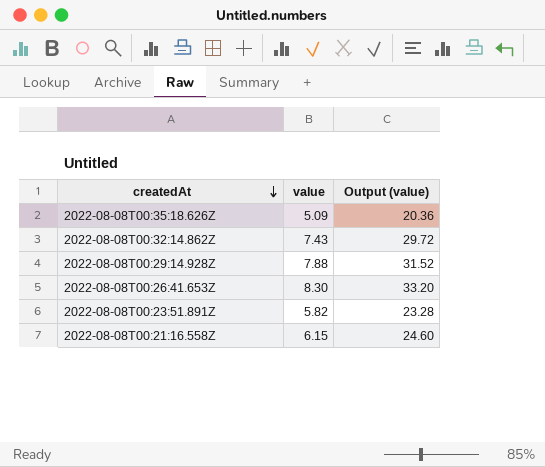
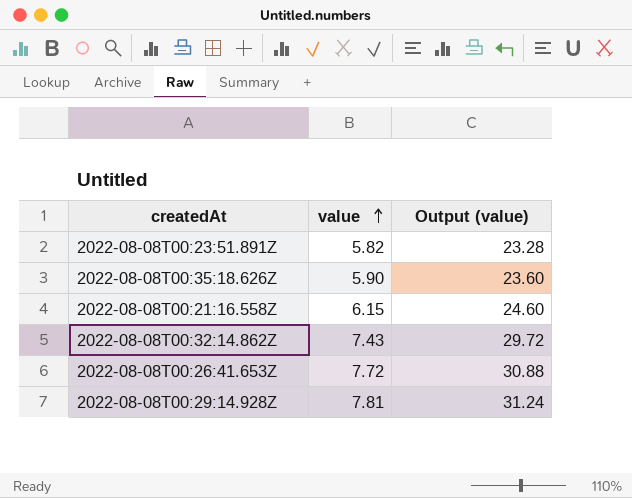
row order: createdAt descending -> value ascending
2022-08-08T00:35:18.626Z | value: 5.09 -> 5.90
2022-08-08T00:35:18.626Z | Output (value): 20.36 -> 23.60
2022-08-08T00:26:41.653Z | value: 8.30 -> 7.72
2022-08-08T00:26:41.653Z | Output (value): 33.20 -> 30.88
2022-08-08T00:29:14.928Z | value: 7.88 -> 7.81
2022-08-08T00:29:14.928Z | Output (value): 31.52 -> 31.24

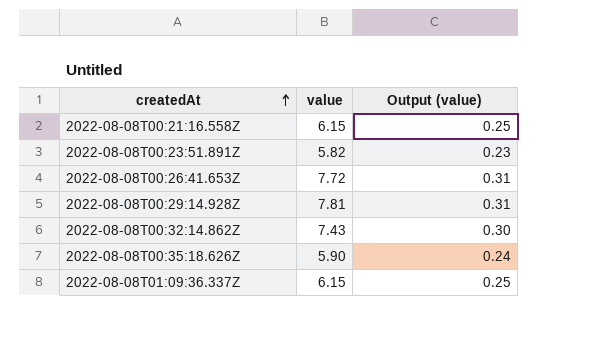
row order: value ascending -> createdAt ascending
column Output (value) | formula: [value] * 4 -> [value] * 0.04
row 2022-08-08T01:09:36.337Z: none -> 6.15 | 0.25

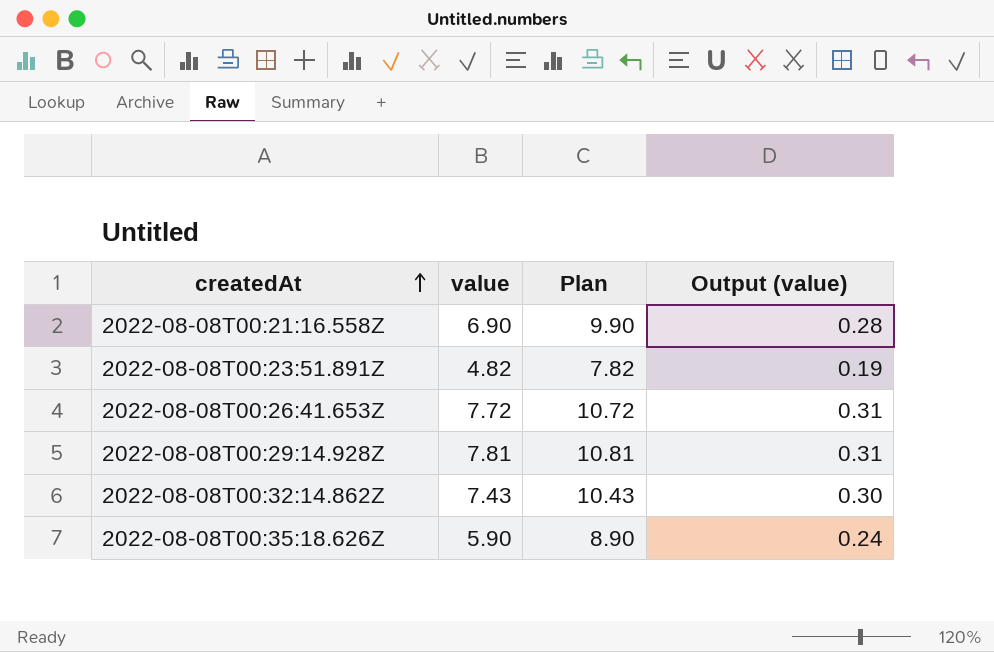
column Plan | formula: none -> [value] + 3
row 2022-08-08T01:09:36.337Z: 6.15 | 0.25 -> none
2022-08-08T00:21:16.558Z | value: 6.15 -> 6.90
2022-08-08T00:21:16.558Z | Output (value): 0.25 -> 0.28
2022-08-08T00:23:51.891Z | value: 5.82 -> 4.82
2022-08-08T00:23:51.891Z | Output (value): 0.23 -> 0.19

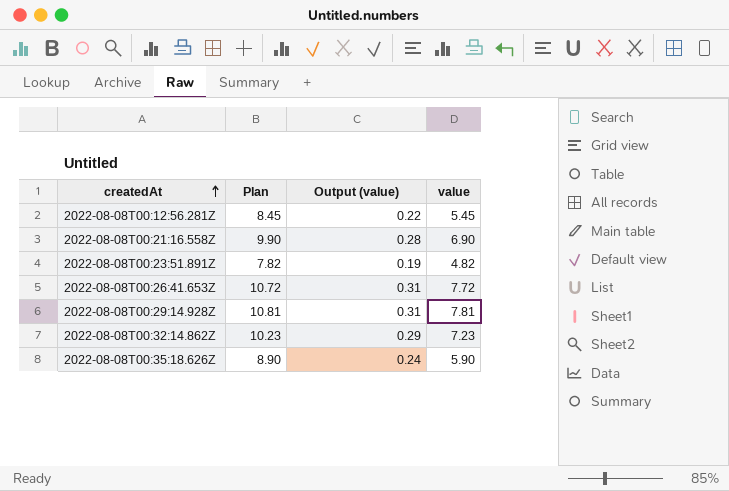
column value | position: 2 -> 4
row 2022-08-08T00:12:56.281Z: none -> 8.45 | 0.22 | 5.45
2022-08-08T00:32:14.862Z | Plan: 10.43 -> 10.23
2022-08-08T00:32:14.862Z | Output (value): 0.30 -> 0.29
2022-08-08T00:32:14.862Z | value: 7.43 -> 7.23

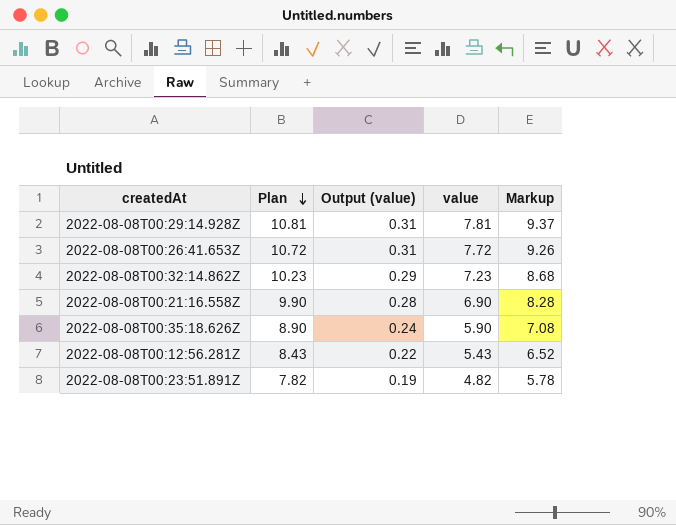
row order: createdAt ascending -> Plan descending
column Markup | formula: none -> [value] * 1.2
2022-08-08T00:12:56.281Z | Plan: 8.45 -> 8.43
2022-08-08T00:12:56.281Z | value: 5.45 -> 5.43

